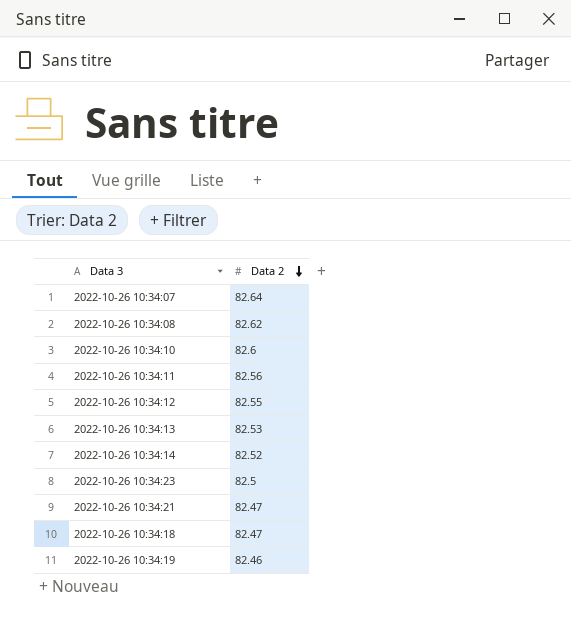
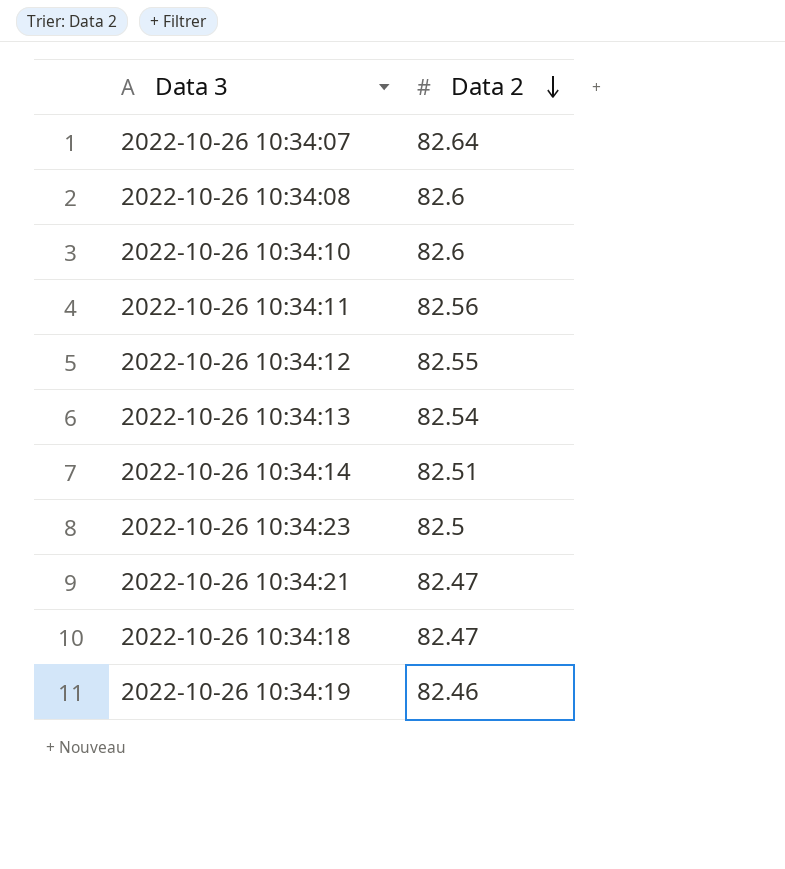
2022-10-26 10:34:08 | Data 2: 82.62 -> 82.6
2022-10-26 10:34:13 | Data 2: 82.53 -> 82.54
2022-10-26 10:34:14 | Data 2: 82.52 -> 82.51

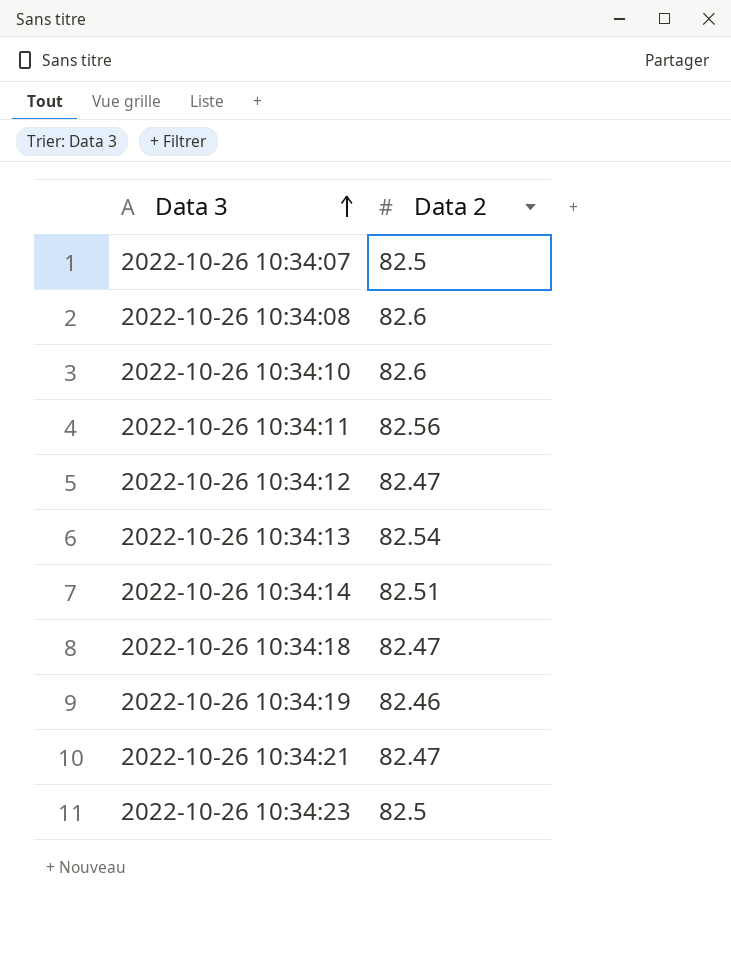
row order: Data 2 descending -> Data 3 ascending
2022-10-26 10:34:07 | Data 2: 82.64 -> 82.5
2022-10-26 10:34:12 | Data 2: 82.55 -> 82.47

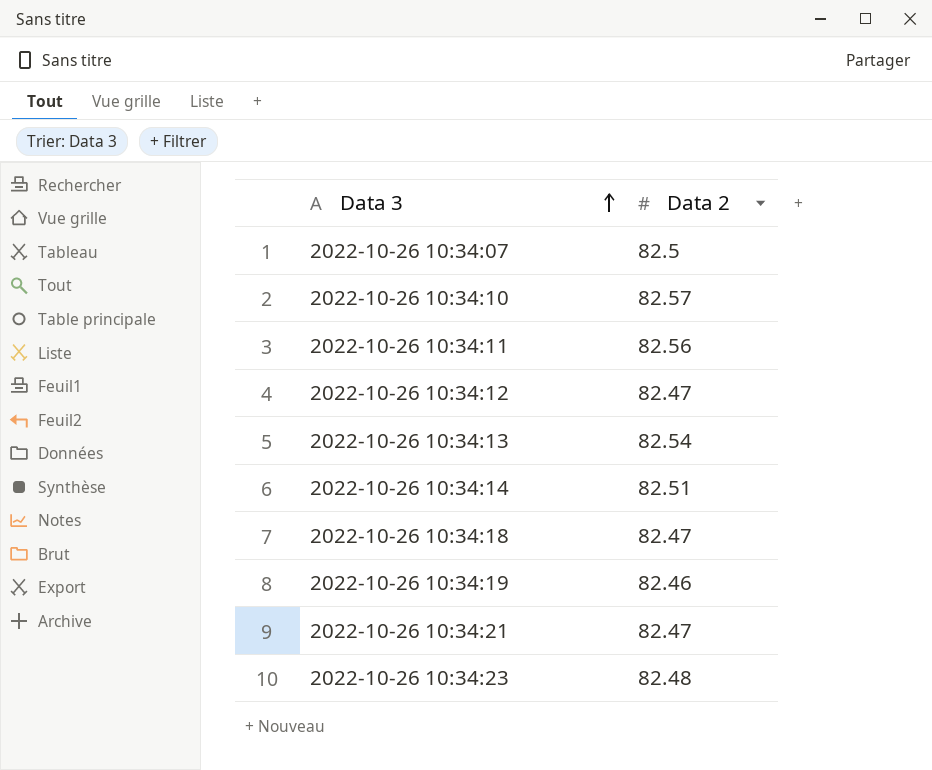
row 2022-10-26 10:34:08: 82.6 -> none
2022-10-26 10:34:10 | Data 2: 82.6 -> 82.57
2022-10-26 10:34:23 | Data 2: 82.5 -> 82.48

